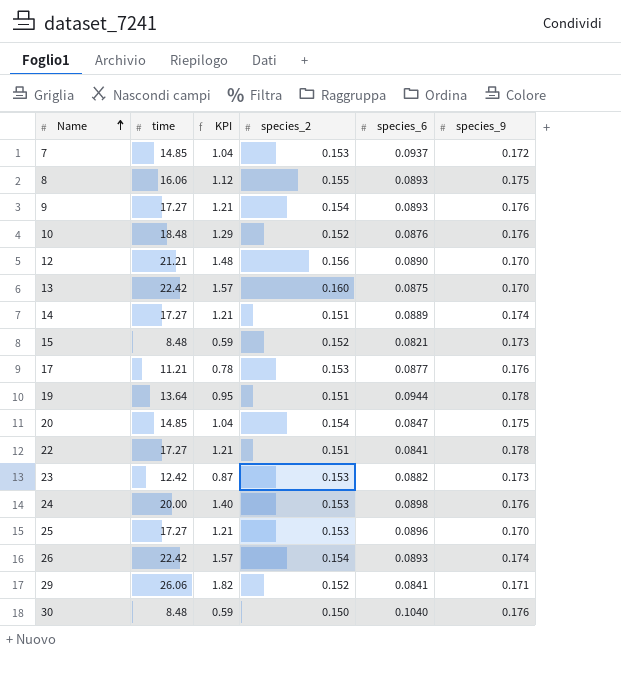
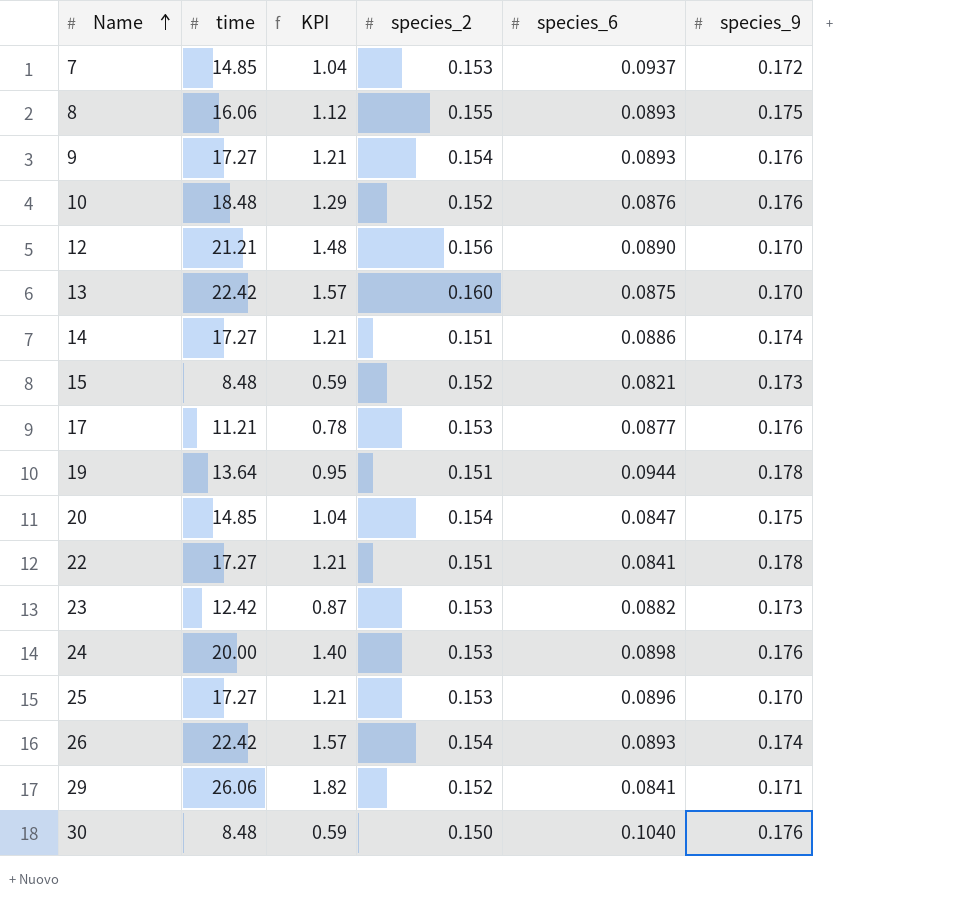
14 | species_6: 0.0889 -> 0.0886

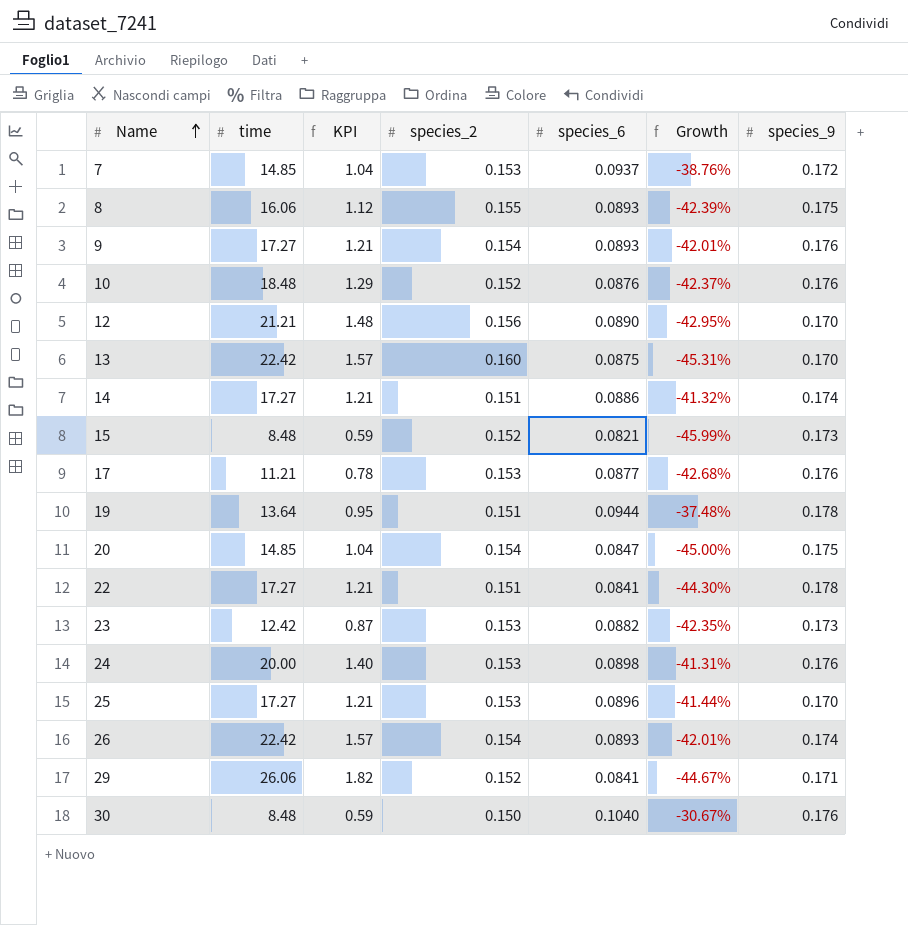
column Growth | formula: none -> ([species_6] - [species_2]) / [species_2]

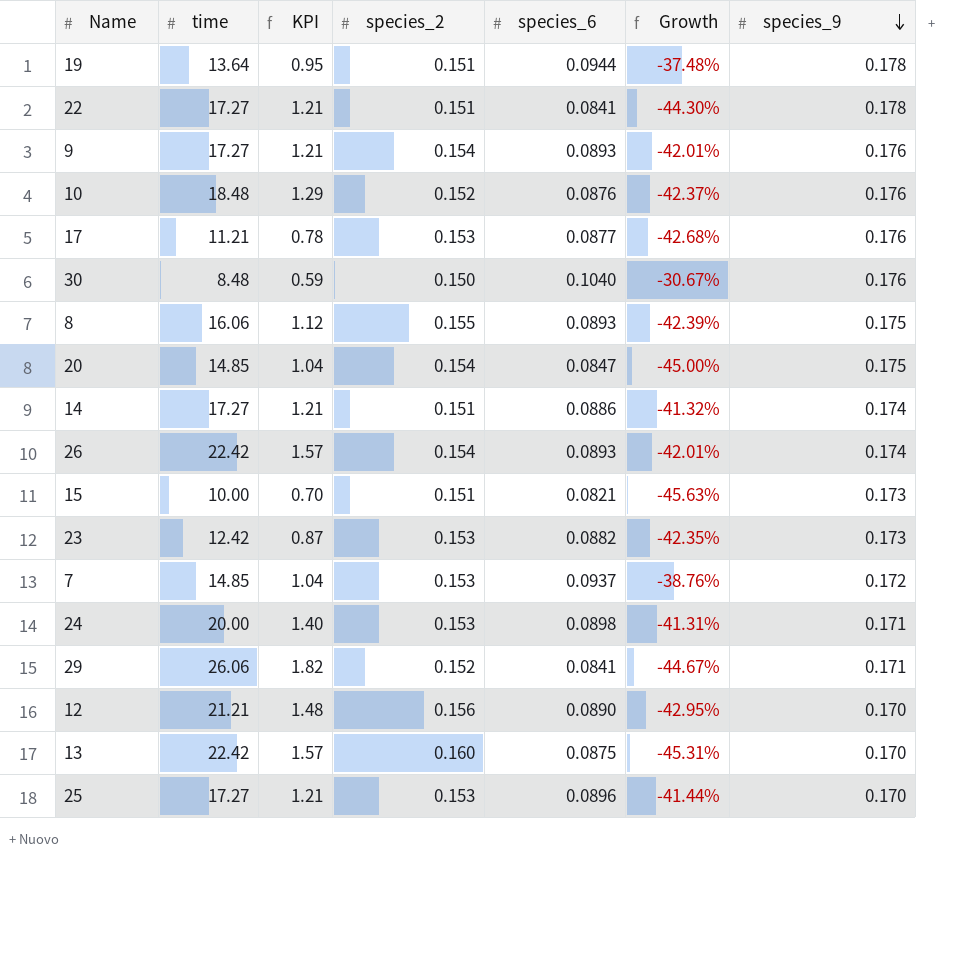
row order: Name ascending -> species_9 descending
15 | time: 8.48 -> 10.00
15 | KPI: 0.59 -> 0.70
15 | species_2: 0.152 -> 0.151
15 | Growth: -45.99% -> -45.63%
24 | species_9: 0.176 -> 0.171

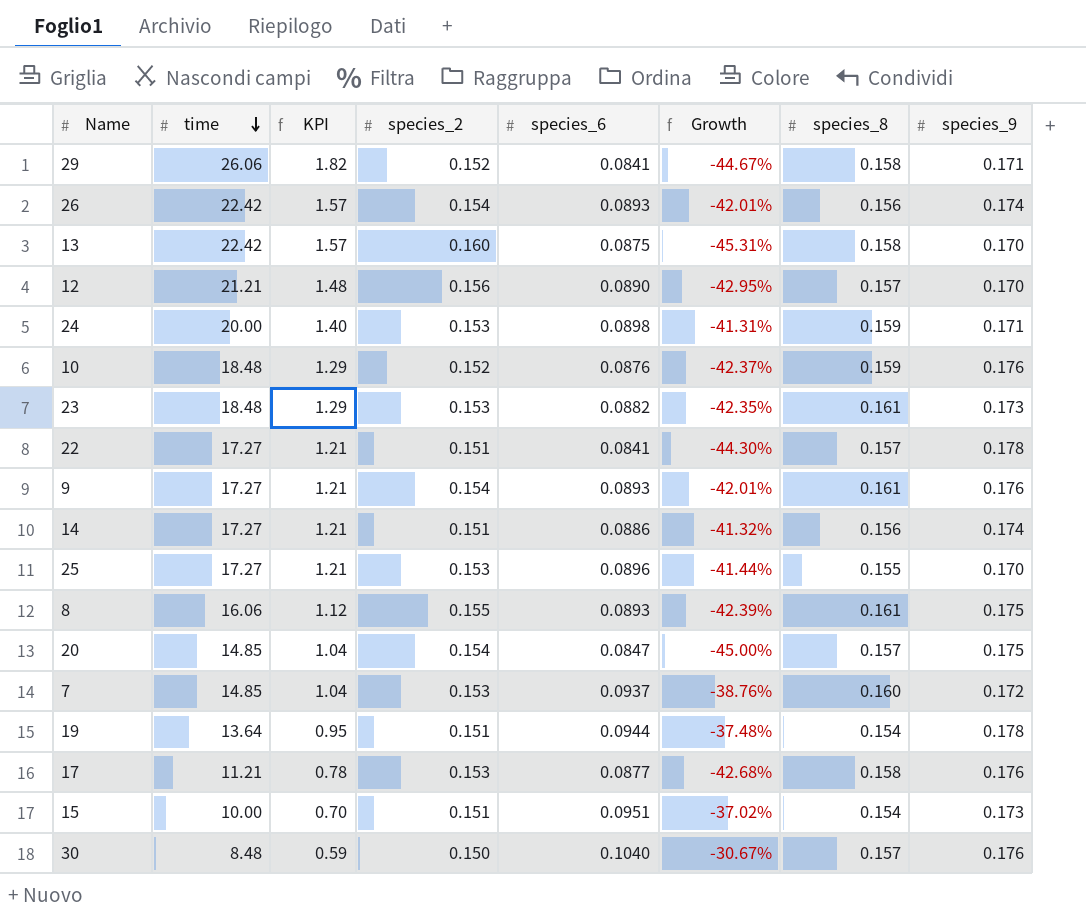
row order: species_9 descending -> time descending
column species_8 | position: none -> 7
23 | time: 12.42 -> 18.48
23 | KPI: 0.87 -> 1.29
15 | species_6: 0.0821 -> 0.0951
15 | Growth: -45.63% -> -37.02%

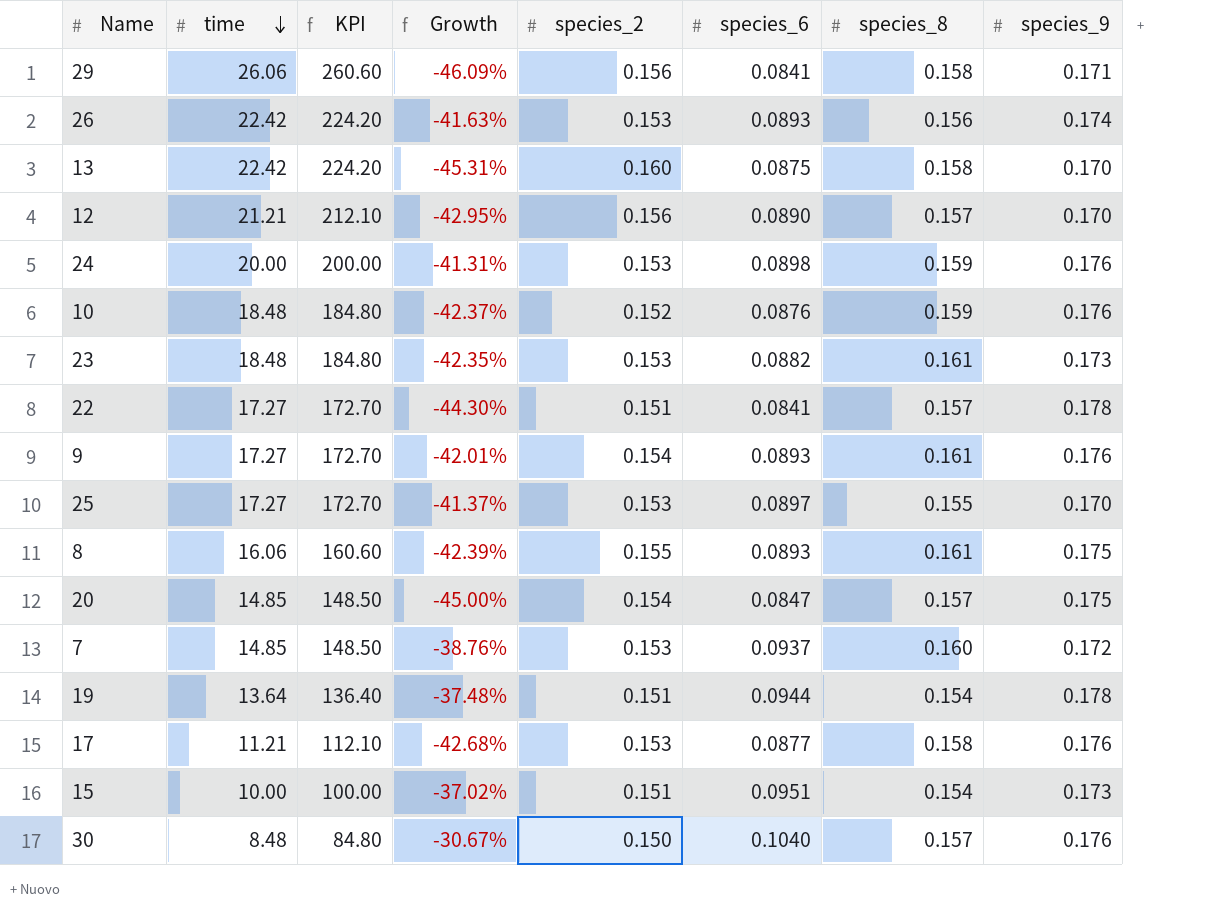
column KPI | formula: [time] * 0.07 -> [time] * 10
column Growth | position: 6 -> 4
row 14: 17.27 | 1.21 | 0.151 | 0.0886 | -41.32% | 0.156 | 0.174 -> none
29 | Growth: -44.67% -> -46.09%
29 | species_2: 0.152 -> 0.156
26 | Growth: -42.01% -> -41.63%
26 | species_2: 0.154 -> 0.153
24 | species_9: 0.171 -> 0.176
25 | Growth: -41.44% -> -41.37%
25 | species_6: 0.0896 -> 0.0897

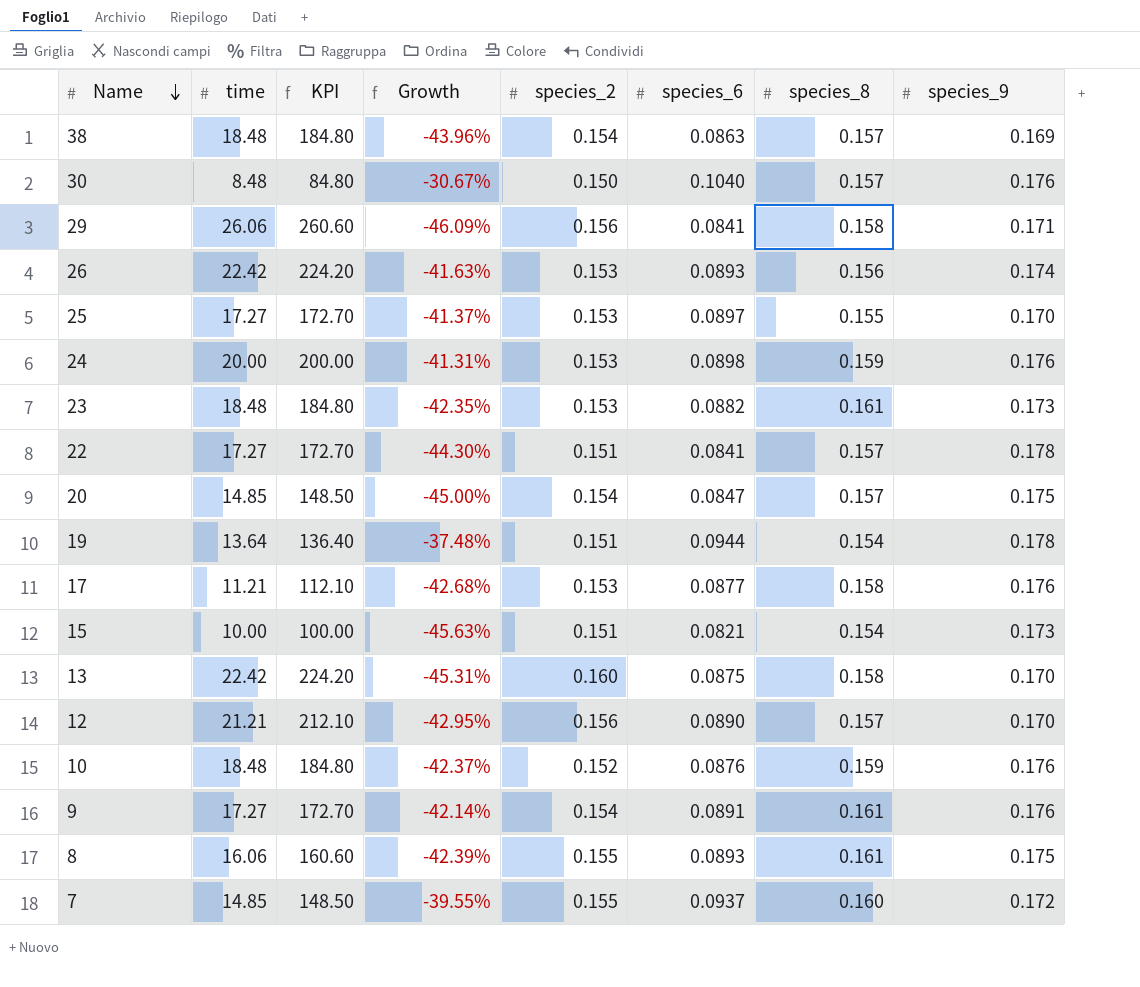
row order: time descending -> Name descending
row 38: none -> 18.48 | 184.80 | -43.96% | 0.154 | 0.0863 | 0.157 | 0.169
15 | Growth: -37.02% -> -45.63%
15 | species_6: 0.0951 -> 0.0821
9 | Growth: -42.01% -> -42.14%
9 | species_6: 0.0893 -> 0.0891
7 | Growth: -38.76% -> -39.55%
7 | species_2: 0.153 -> 0.155

